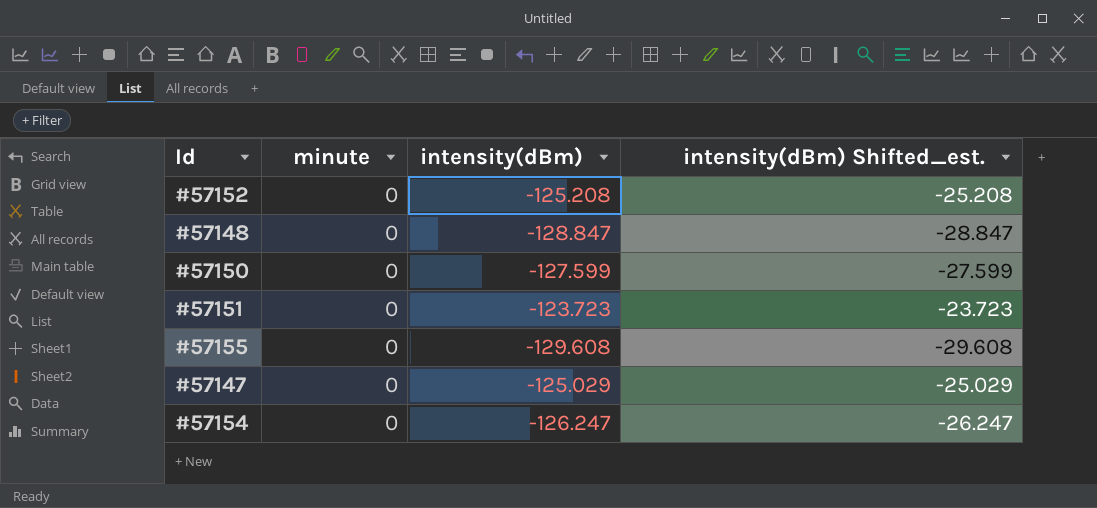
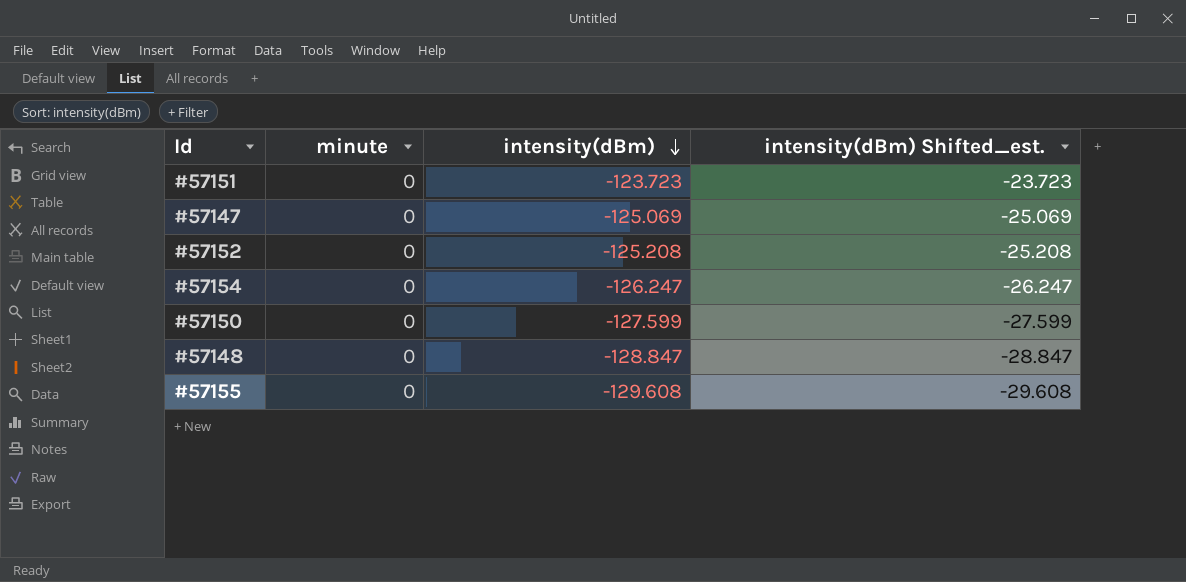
row order: none -> intensity(dBm) descending
#57147 | intensity(dBm): -125.029 -> -125.069
#57147 | intensity(dBm) Shifted_est.: -25.029 -> -25.069

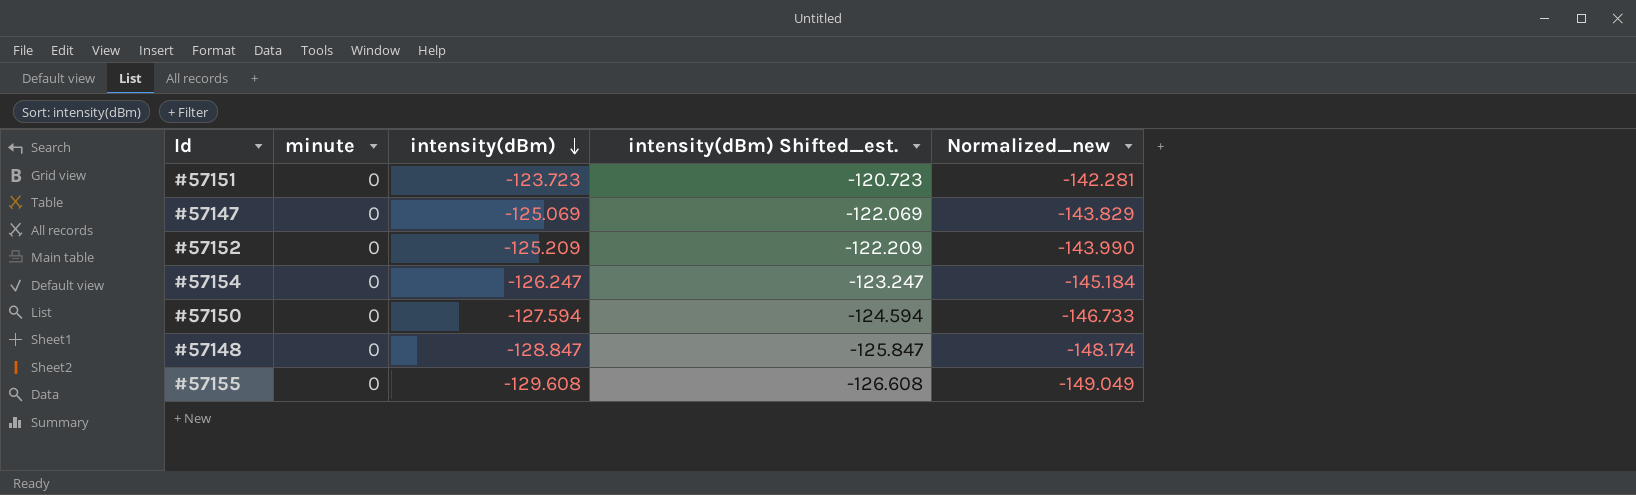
column intensity(dBm) Shifted_est. | formula: [intensity(dBm)] + 100 -> [intensity(dBm)] + 3
column Normalized_new | formula: none -> [intensity(dBm)] * 1.15
#57152 | intensity(dBm): -125.208 -> -125.209
#57150 | intensity(dBm): -127.599 -> -127.594

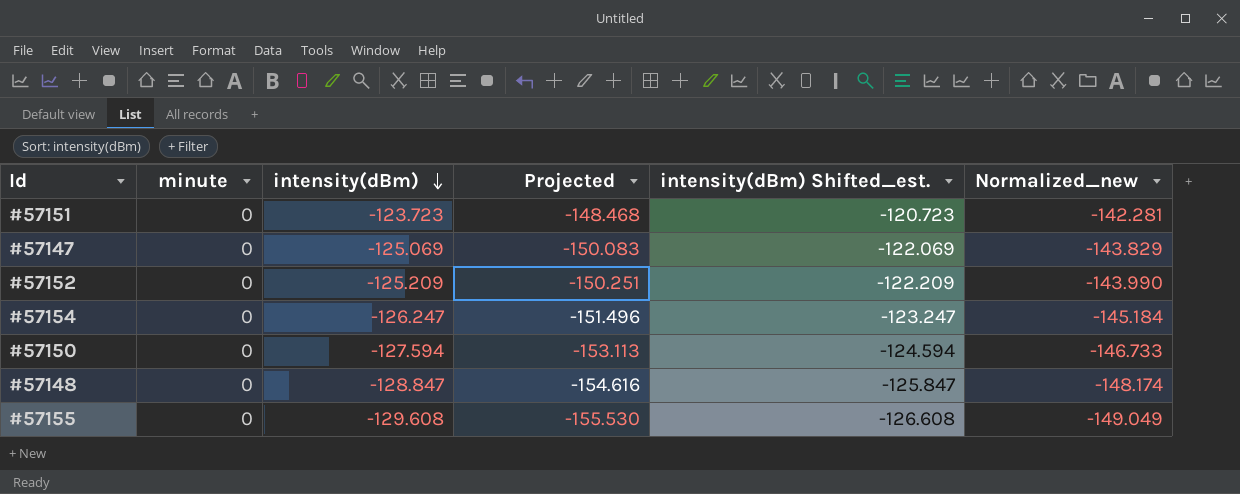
column Projected | formula: none -> [intensity(dBm)] * 1.2

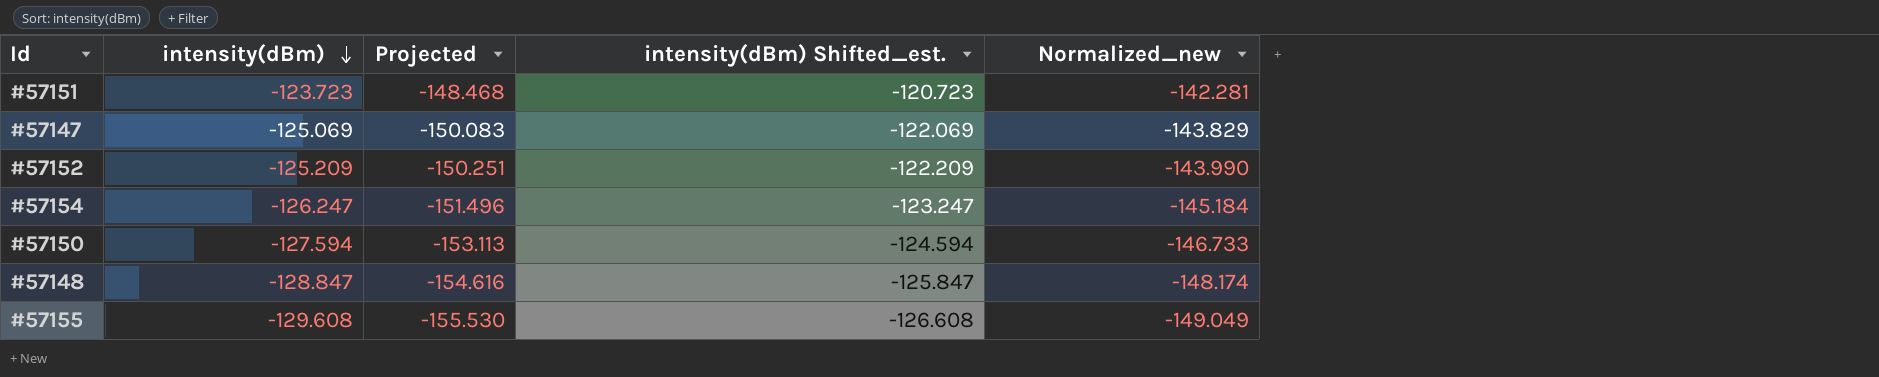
column minute | position: 2 -> none

